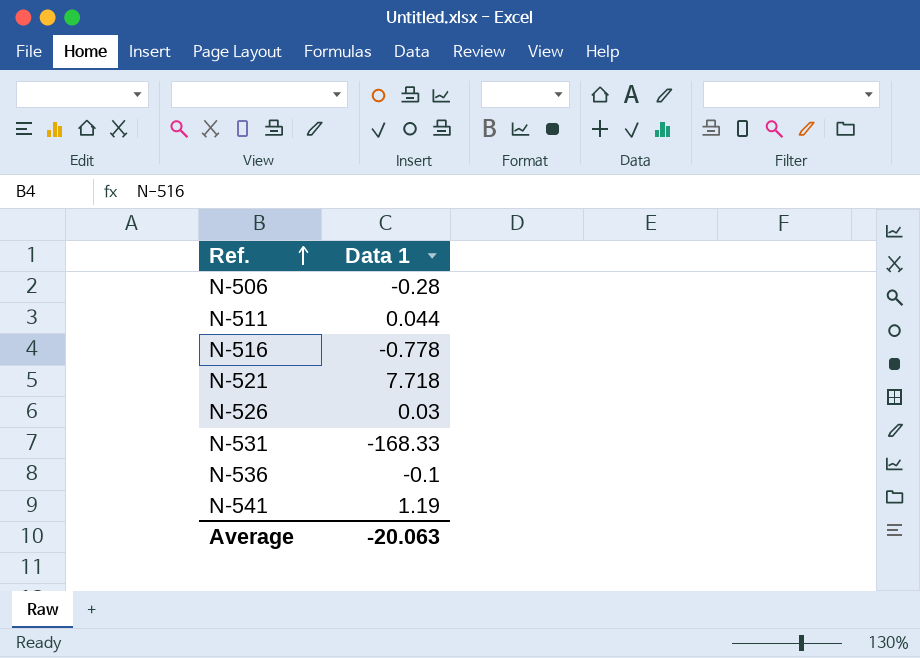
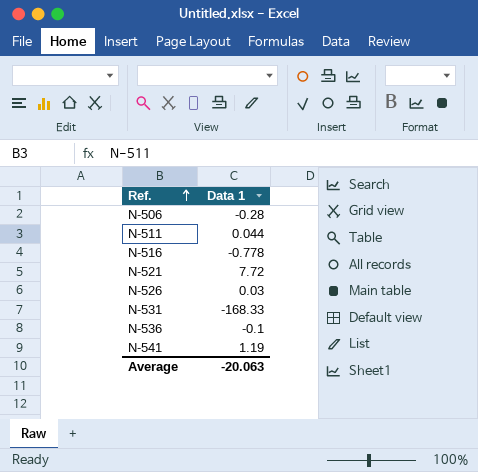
N-521 | Data 1: 7.718 -> 7.72

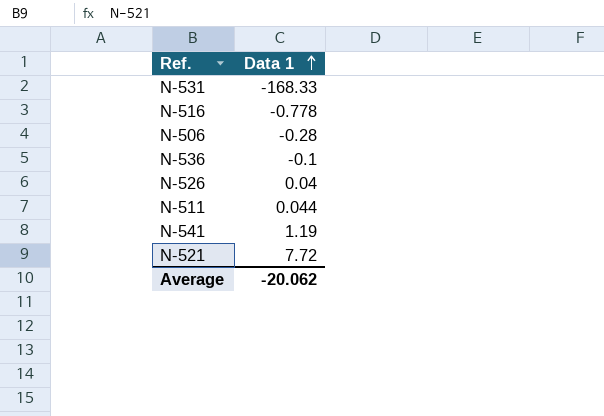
row order: Ref. ascending -> Data 1 ascending
N-526 | Data 1: 0.03 -> 0.04
Average | Data 1: -20.063 -> -20.062

